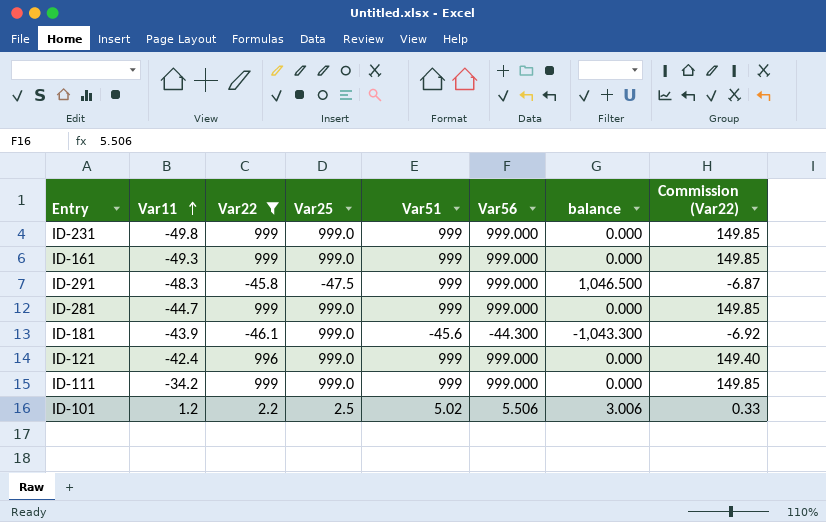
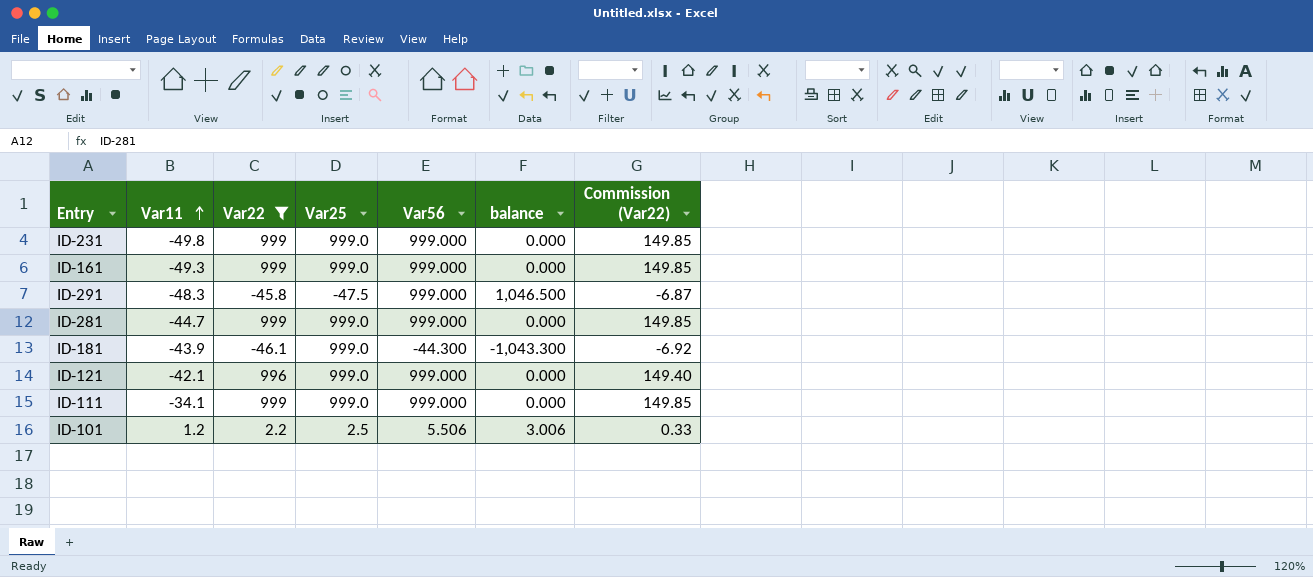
column Var51 | position: 5 -> none
ID-121 | Var11: -42.4 -> -42.1
ID-111 | Var11: -34.2 -> -34.1

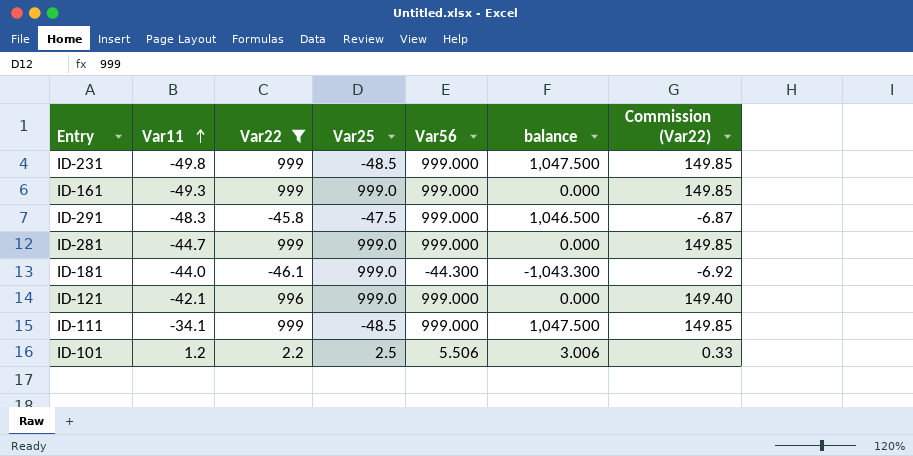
ID-231 | Var25: 999.0 -> -48.5
ID-231 | balance: 0.000 -> 1,047.500
ID-181 | Var11: -43.9 -> -44.0
ID-111 | Var25: 999.0 -> -48.5
ID-111 | balance: 0.000 -> 1,047.500

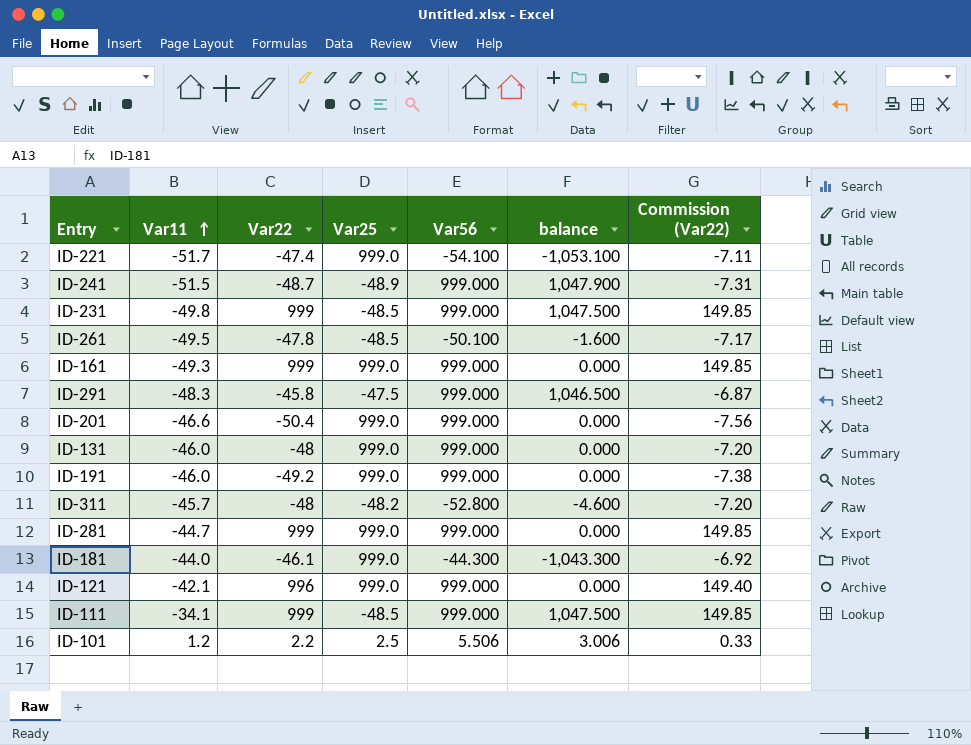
filter: Var22 >= -46.1 -> none

